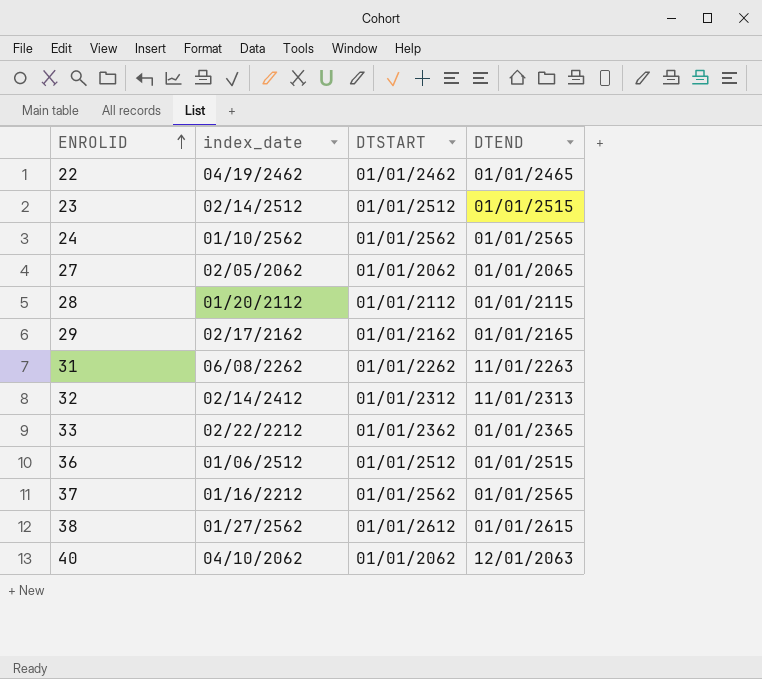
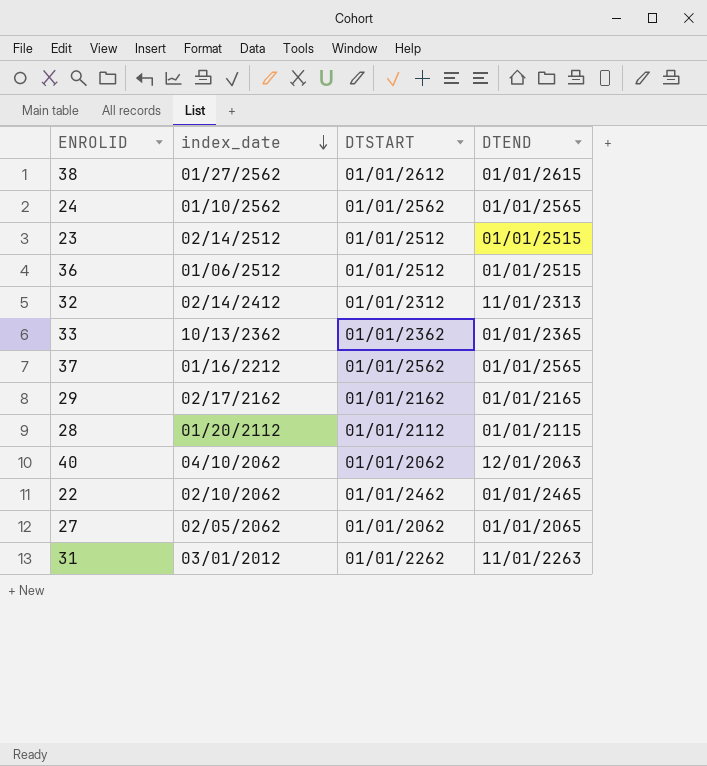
row order: ENROLID ascending -> index_date descending
33 | index_date: 02/22/2212 -> 10/13/2362
22 | index_date: 04/19/2462 -> 02/10/2062
31 | index_date: 06/08/2262 -> 03/01/2012

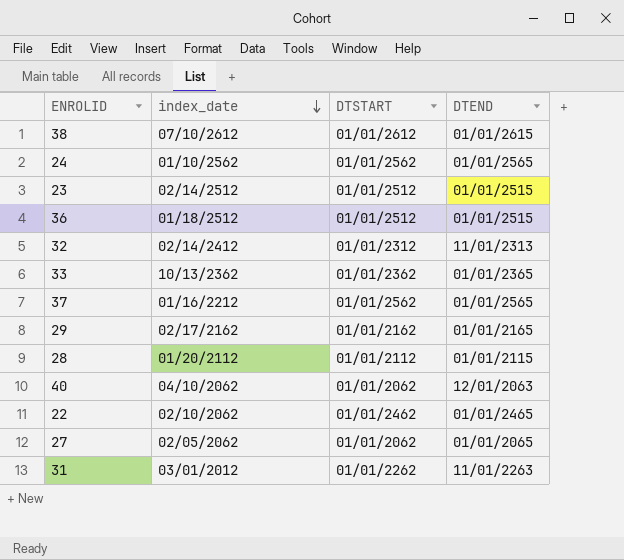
38 | index_date: 01/27/2562 -> 07/10/2612
36 | index_date: 01/06/2512 -> 01/18/2512

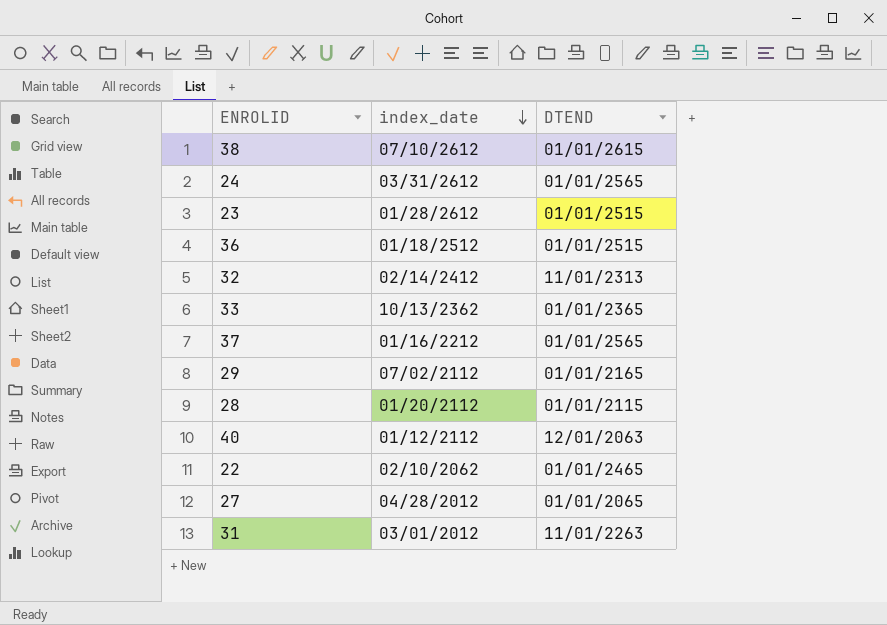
column DTSTART | position: 3 -> none
24 | index_date: 01/10/2562 -> 03/31/2612
23 | index_date: 02/14/2512 -> 01/28/2612
29 | index_date: 02/17/2162 -> 07/02/2112
40 | index_date: 04/10/2062 -> 01/12/2112
27 | index_date: 02/05/2062 -> 04/28/2012

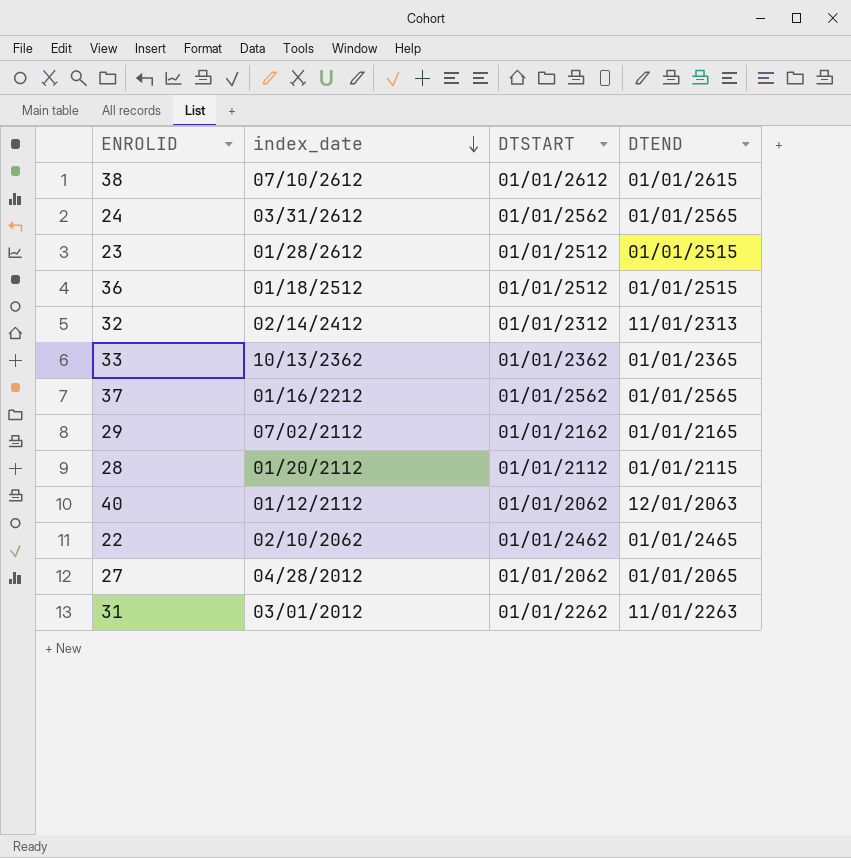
column DTSTART | position: none -> 3

